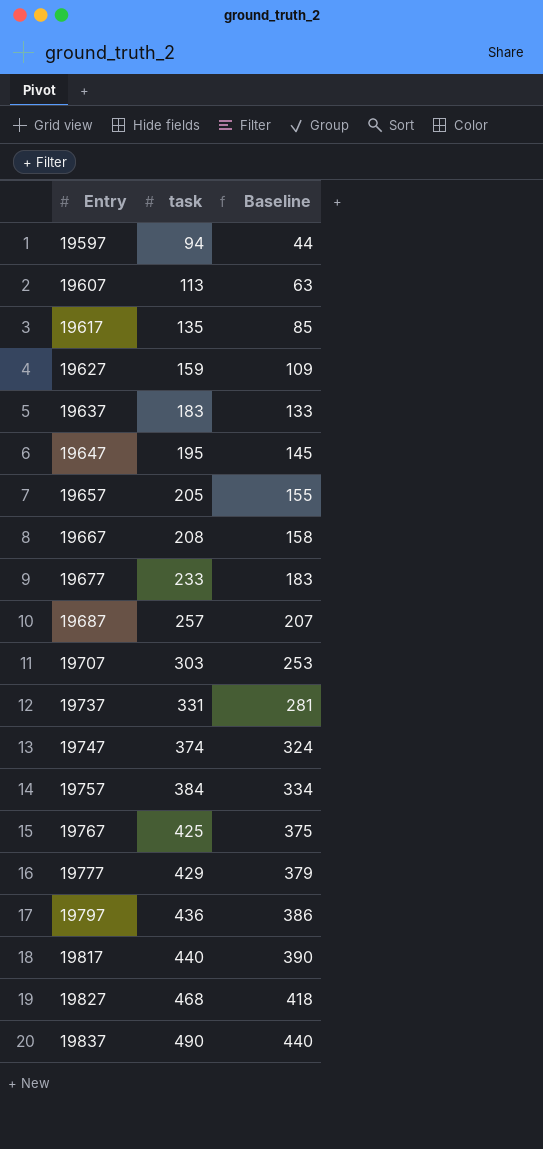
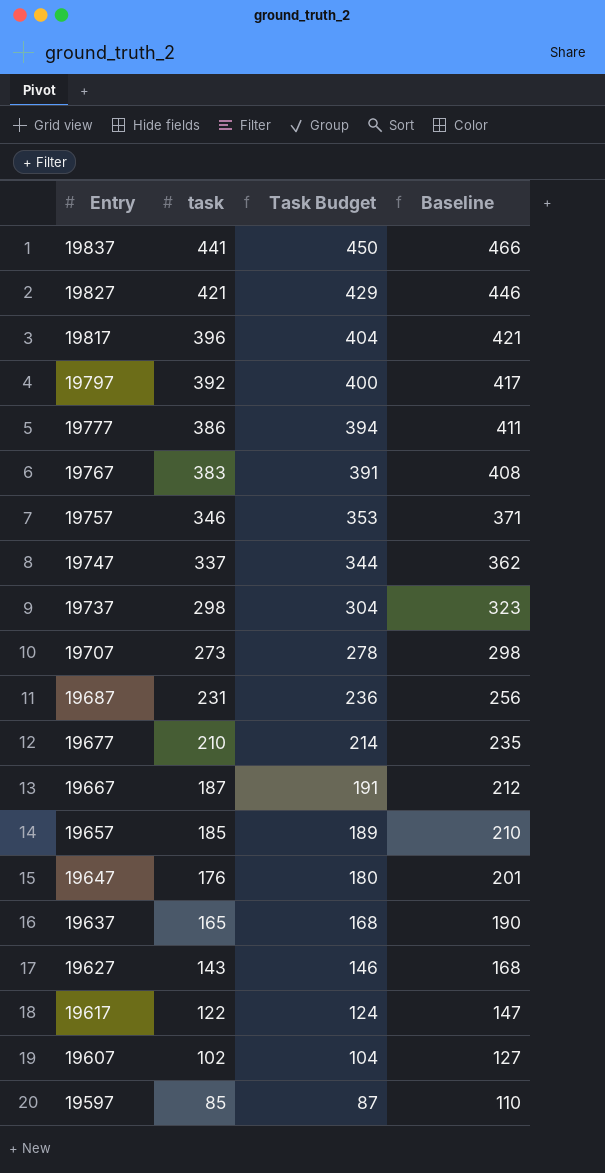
row order: Entry ascending -> Entry descending
column Task Budget | formula: none -> [task] * 1.02
column Baseline | formula: [task] - 50 -> [task] + 25
19837 | task: 490 -> 441
19827 | task: 468 -> 421
19817 | task: 440 -> 396
19797 | task: 436 -> 392
19777 | task: 429 -> 386
19767 | task: 425 -> 383
19757 | task: 384 -> 346
19747 | task: 374 -> 337
19737 | task: 331 -> 298
19707 | task: 303 -> 273
19687 | task: 257 -> 231
19677 | task: 233 -> 210
19667 | task: 208 -> 187
19657 | task: 205 -> 185
19647 | task: 195 -> 176
19637 | task: 183 -> 165
19627 | task: 159 -> 143
19617 | task: 135 -> 122
19607 | task: 113 -> 102
19597 | task: 94 -> 85

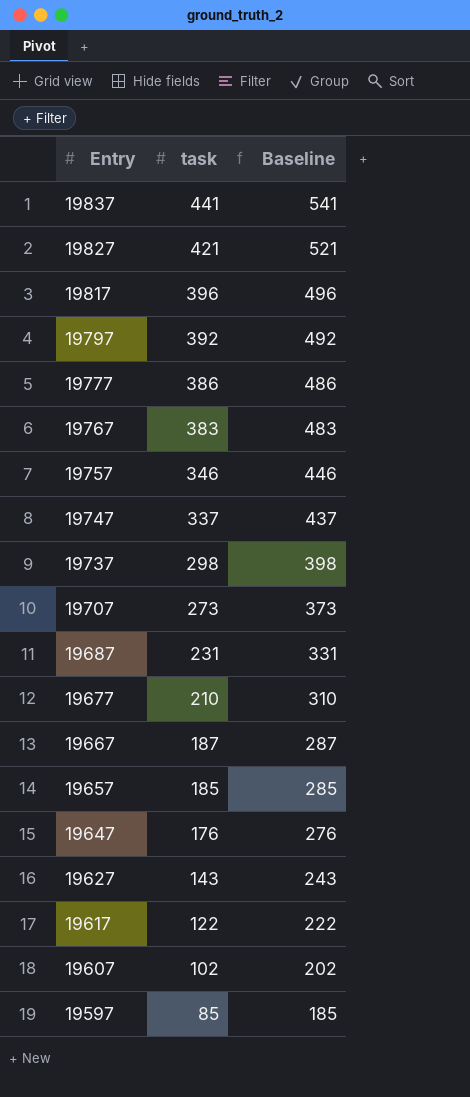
column Task Budget | formula: [task] * 1.02 -> none
column Baseline | formula: [task] + 25 -> [task] + 100
row 19637: 165 | 168 | 190 -> none

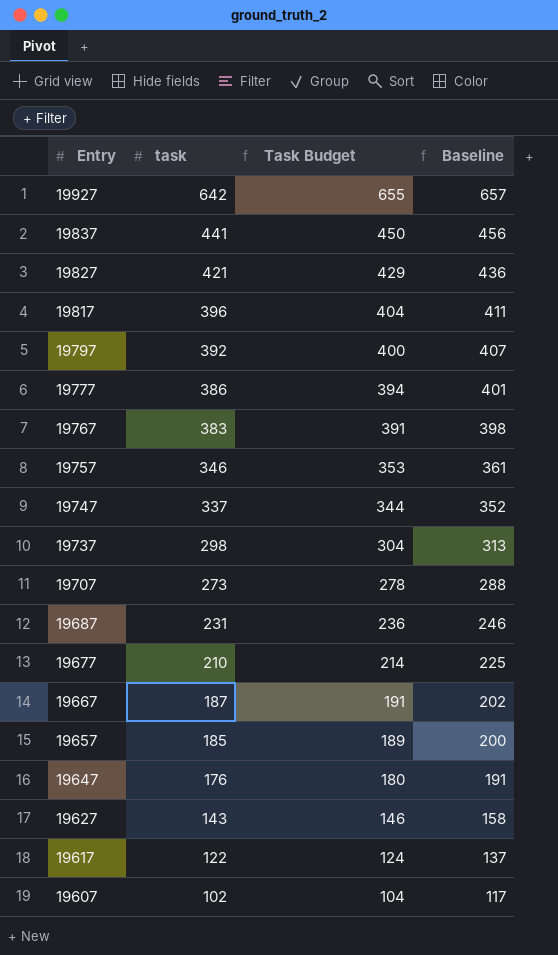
column Task Budget | formula: none -> [task] * 1.02
column Baseline | formula: [task] + 100 -> [task] + 15
row 19597: 85 | 185 -> none
row 19927: none -> 642 | 655 | 657

